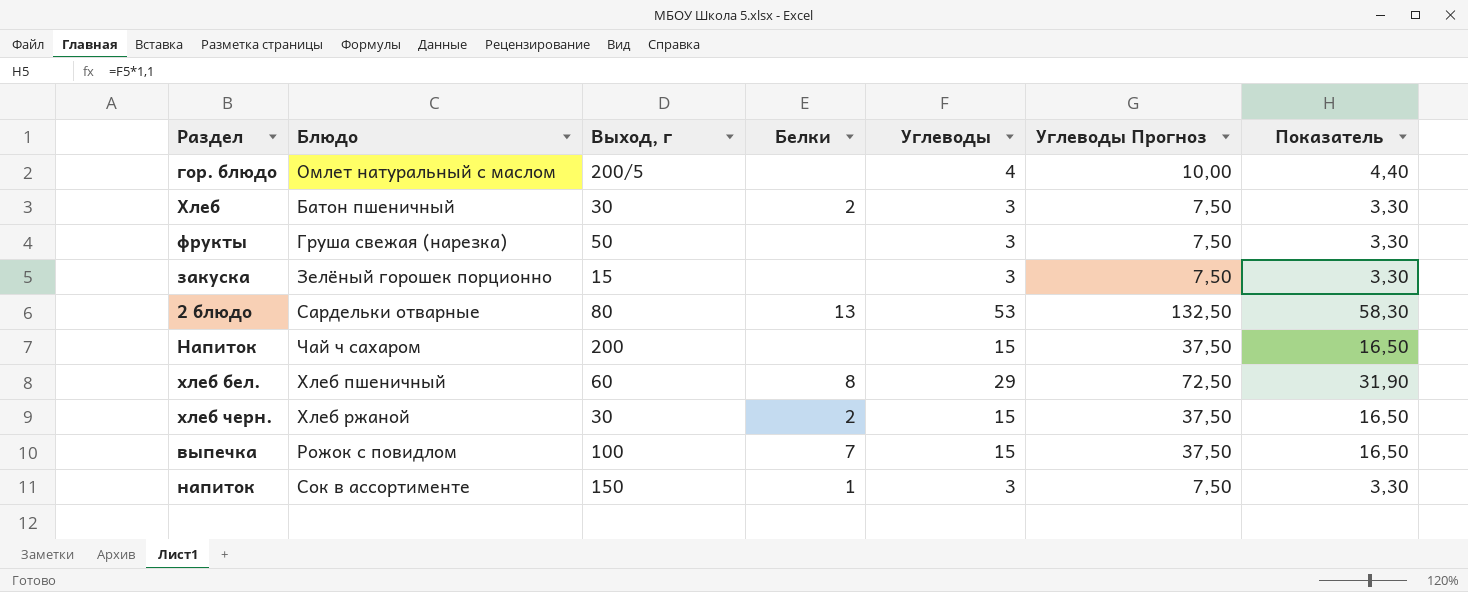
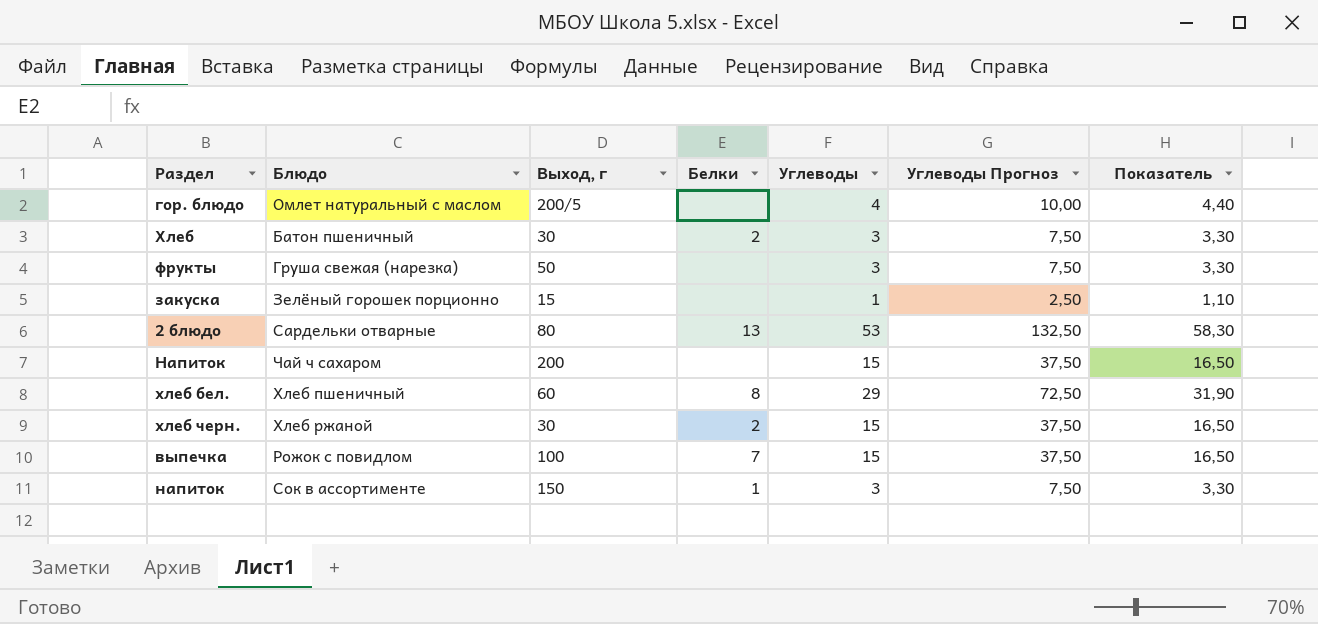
закуска | Углеводы: 3 -> 1
закуска | Углеводы Прогноз: 7,50 -> 2,50
закуска | Показатель: 3,30 -> 1,10

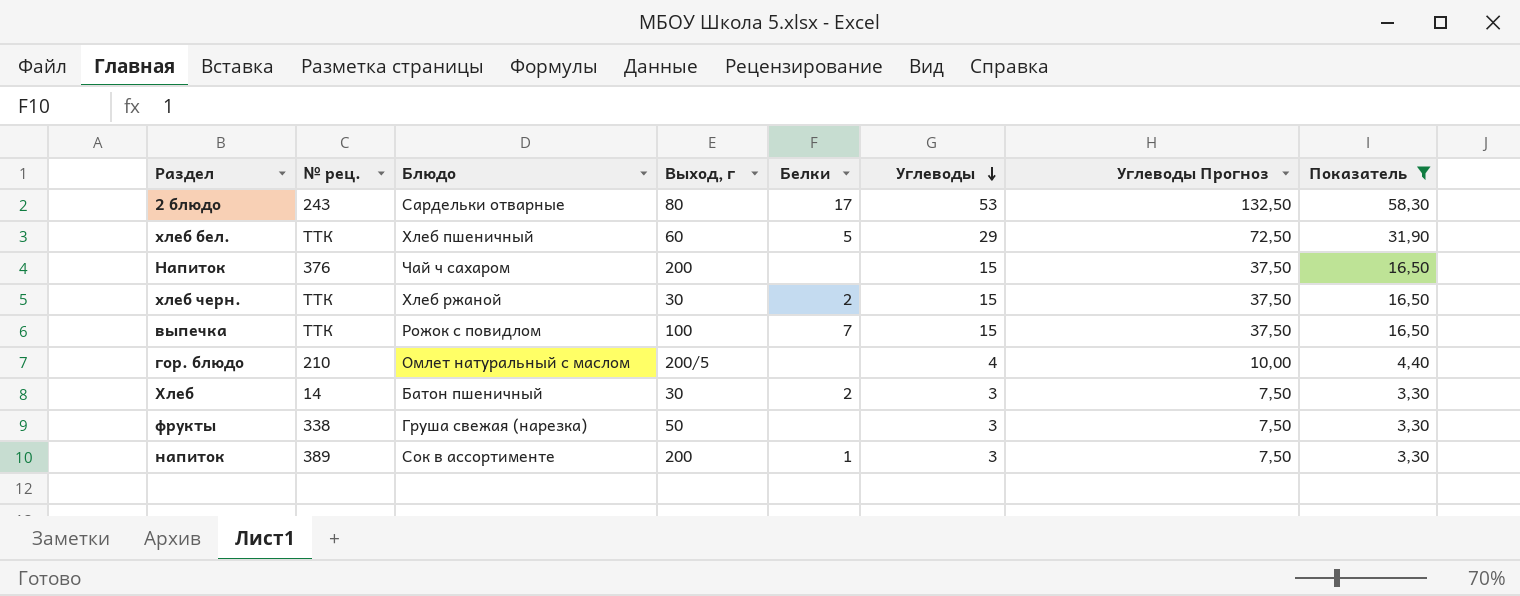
filter: none -> Показатель != 1,10
row order: none -> Углеводы descending
column № рец. | position: none -> 2
2 блюдо | Белки: 13 -> 17
хлеб бел. | Белки: 8 -> 5
напиток | Выход, г: 150 -> 200

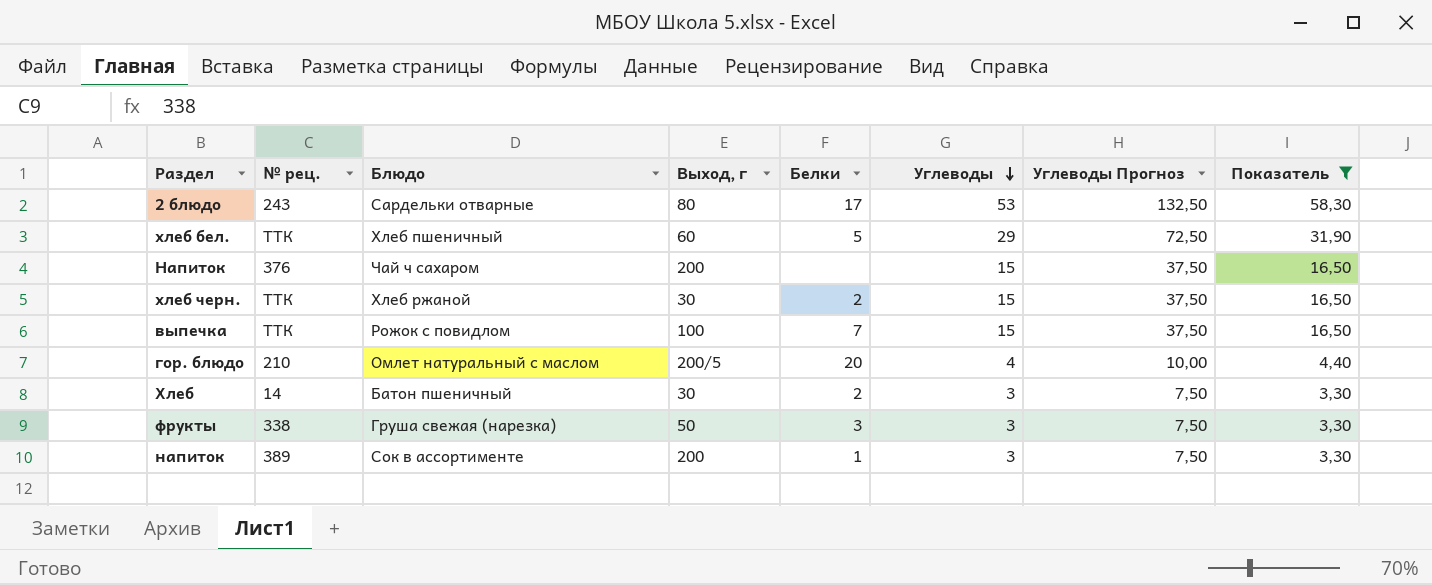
гор. блюдо | Белки: none -> 20
фрукты | Белки: none -> 3

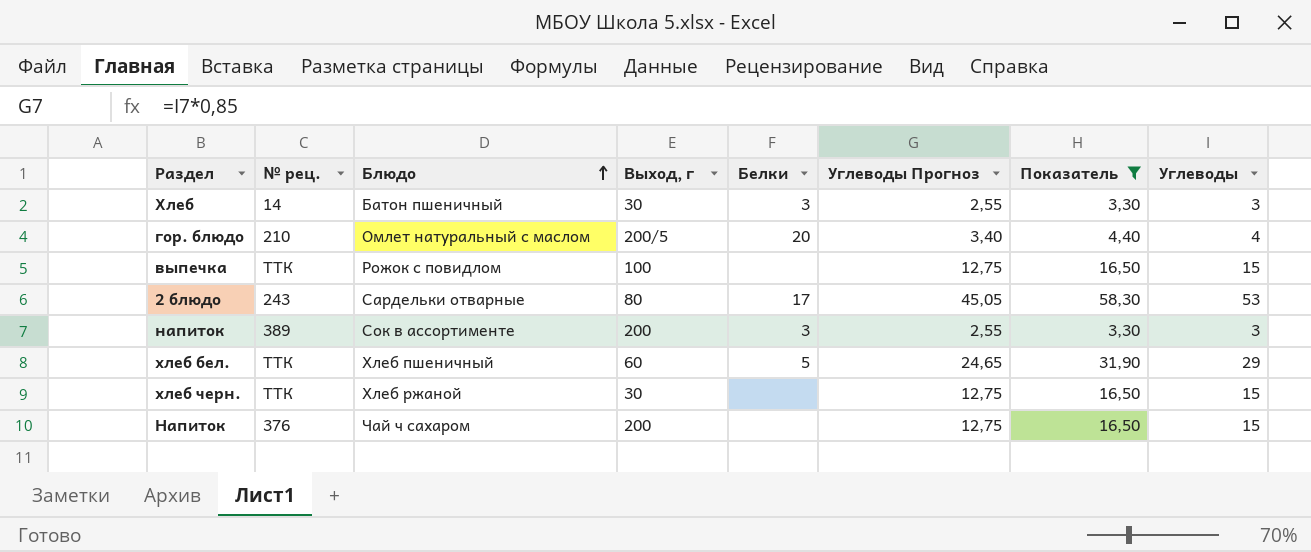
row order: Углеводы descending -> Блюдо ascending
column Углеводы Прогноз | formula: [Углеводы] * 2,5 -> [Углеводы] * 0,85
column Углеводы | position: 6 -> 8
row фрукты: 338 | Груша свежая (нарезка) | 50 | 3 | 3 | 7,50 | 3,30 -> none
Хлеб | Белки: 2 -> 3
выпечка | Белки: 7 -> none
напиток | Белки: 1 -> 3
хлеб черн. | Белки: 2 -> none

